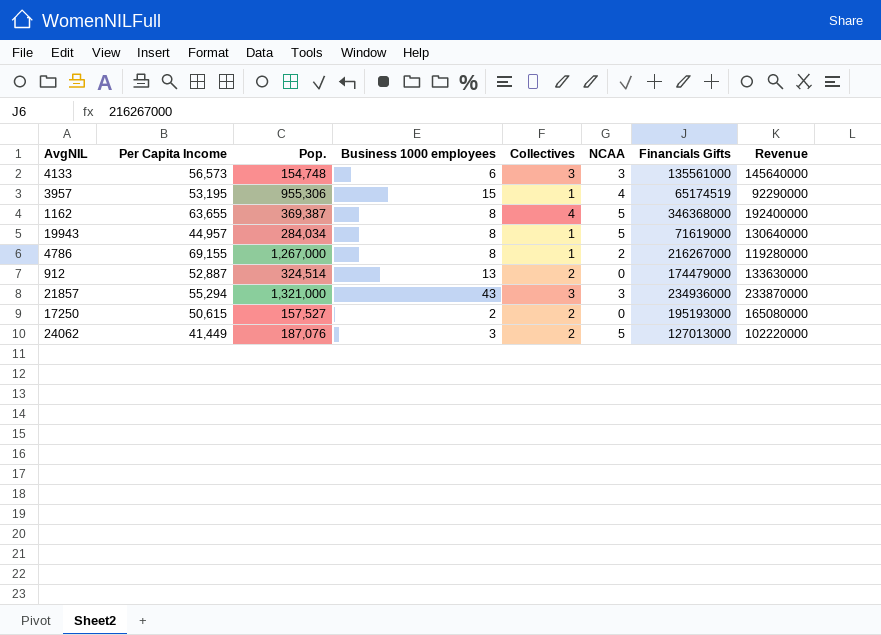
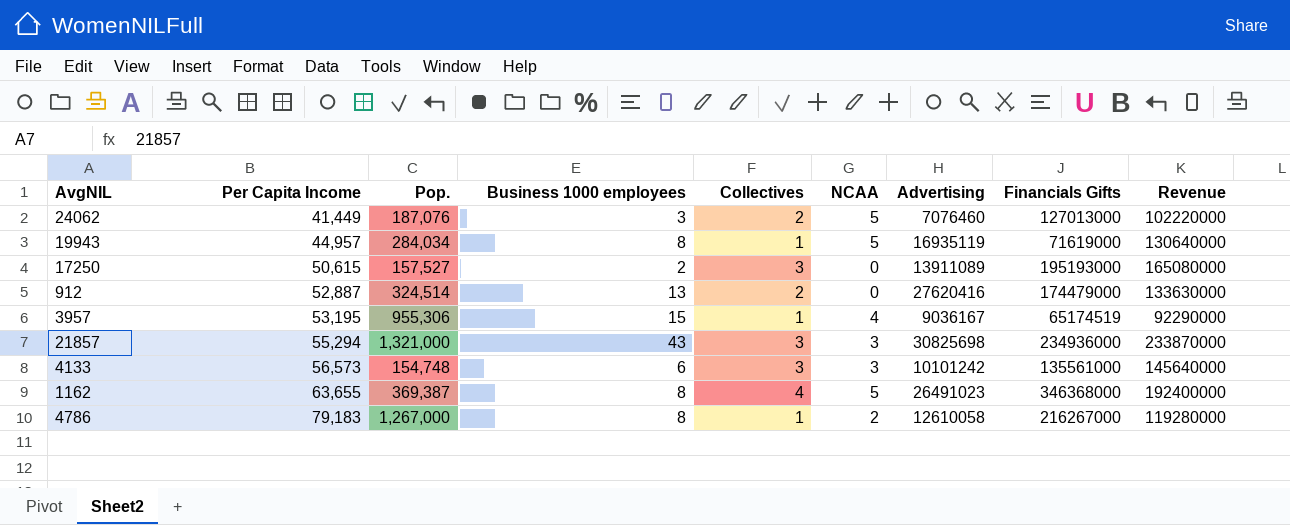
row order: none -> Per Capita Income ascending
column Advertising | position: none -> 7
17250 | Collectives: 2 -> 3
4786 | Per Capita Income: 69,155 -> 79,183

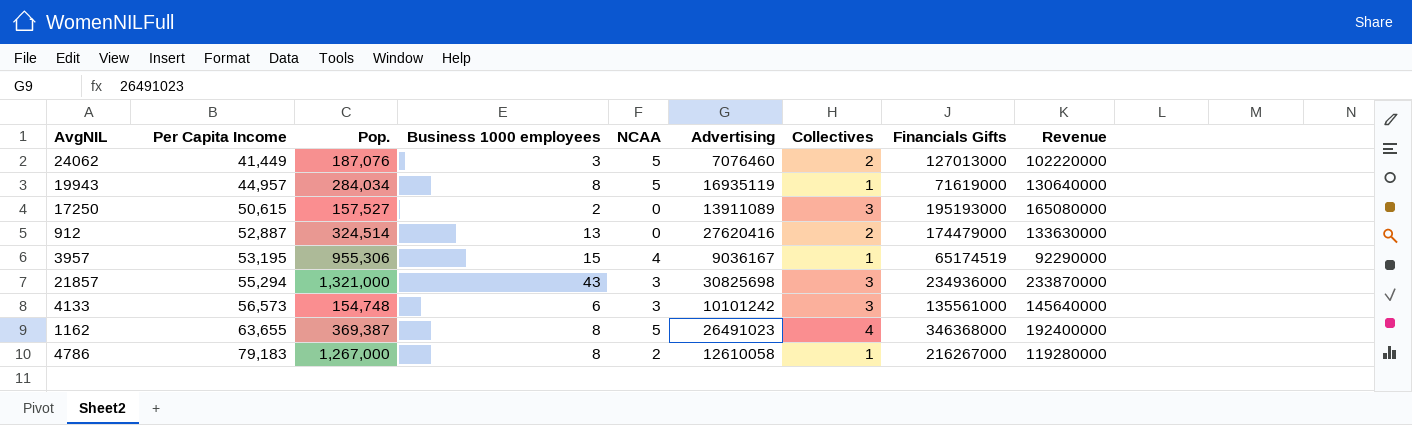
column Collectives | position: 5 -> 7

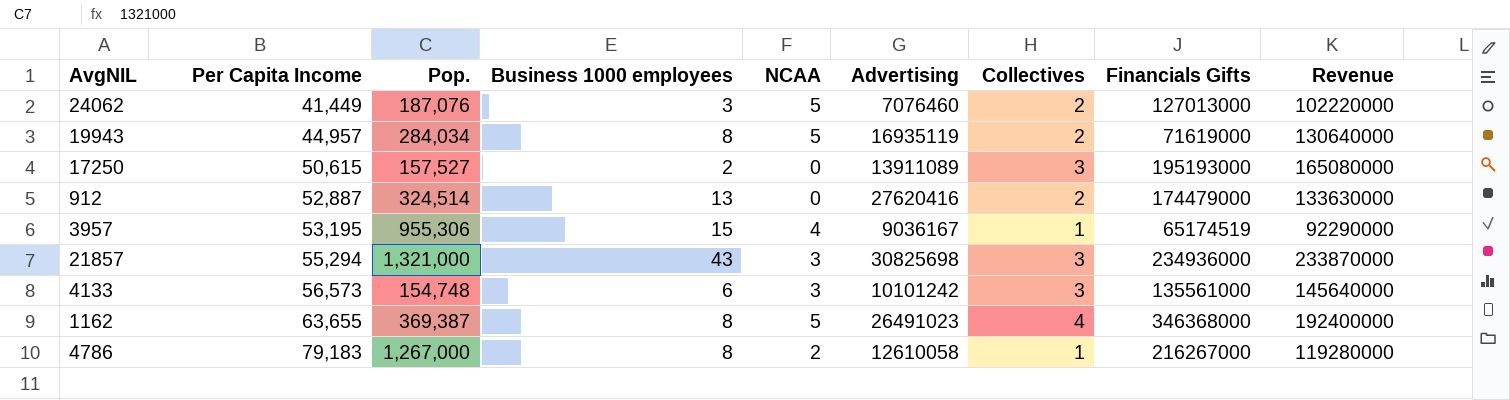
19943 | Collectives: 1 -> 2

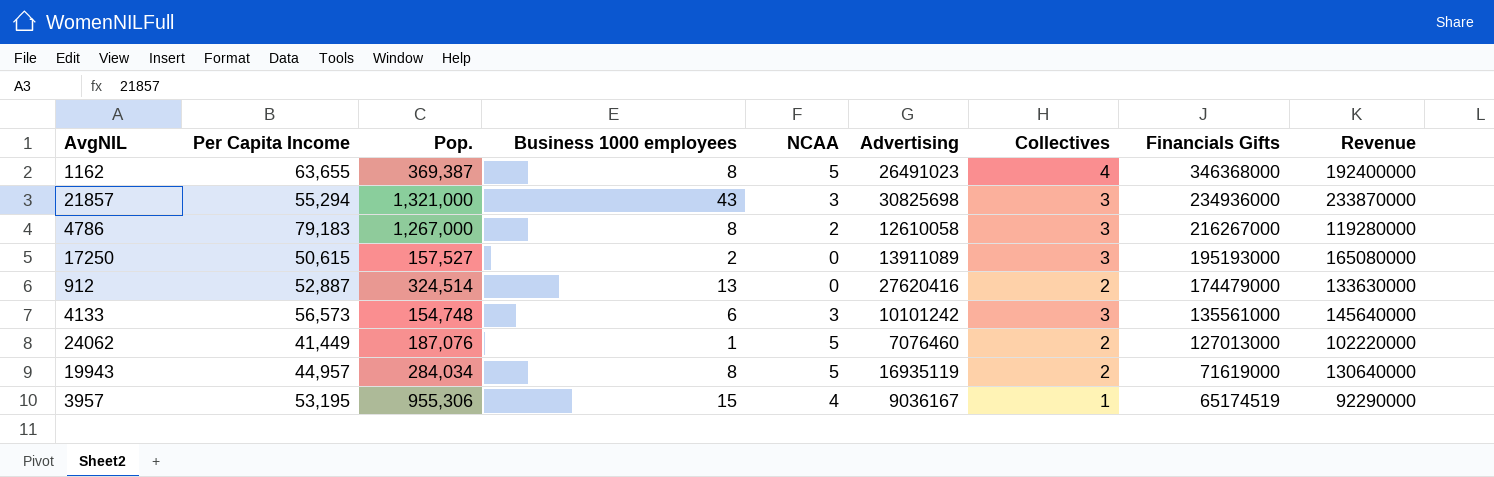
row order: Per Capita Income ascending -> Financials Gifts descending
4786 | Collectives: 1 -> 3
24062 | Business 1000 employees: 3 -> 1

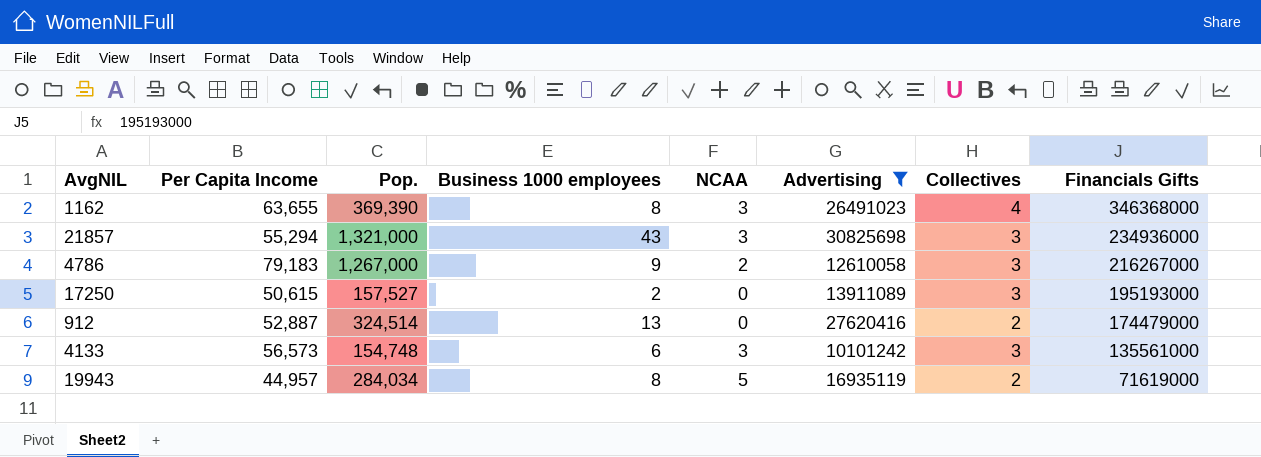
filter: none -> Advertising >= 10101242
column Revenue | position: 9 -> none
1162 | Pop.: 369,387 -> 369,390
1162 | NCAA: 5 -> 3
4786 | Business 1000 employees: 8 -> 9

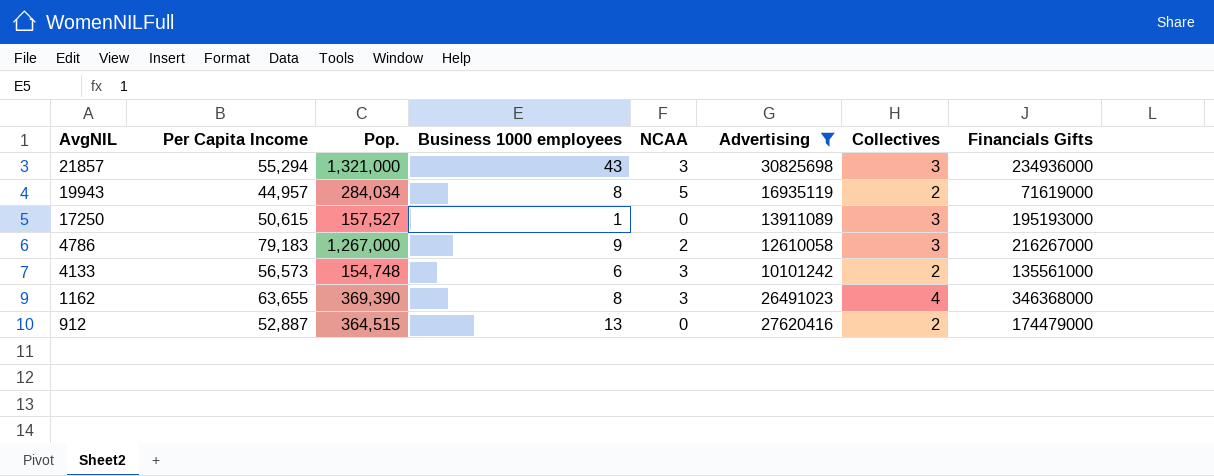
row order: Financials Gifts descending -> AvgNIL descending
17250 | Business 1000 employees: 2 -> 1
4133 | Collectives: 3 -> 2
912 | Pop.: 324,514 -> 364,515

